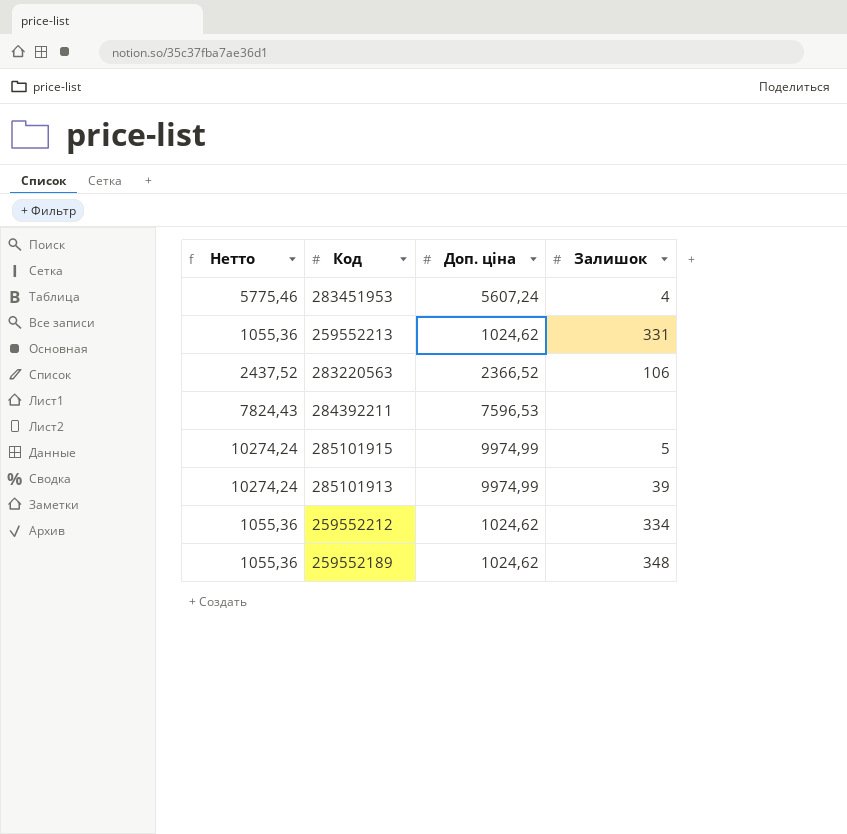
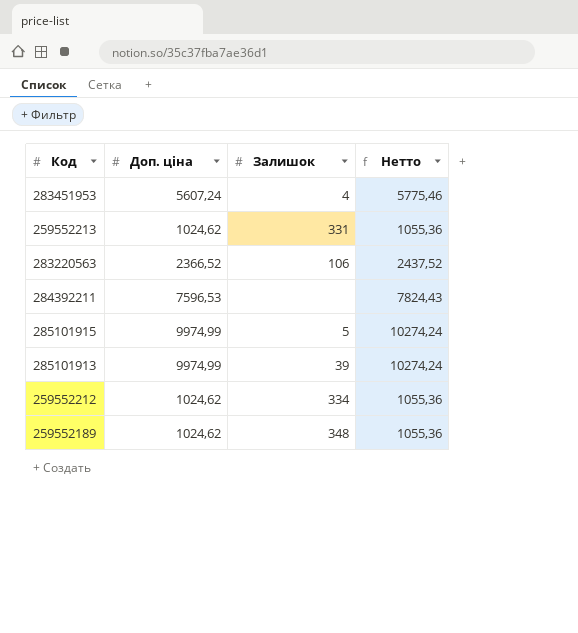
column Нетто | position: 1 -> 4

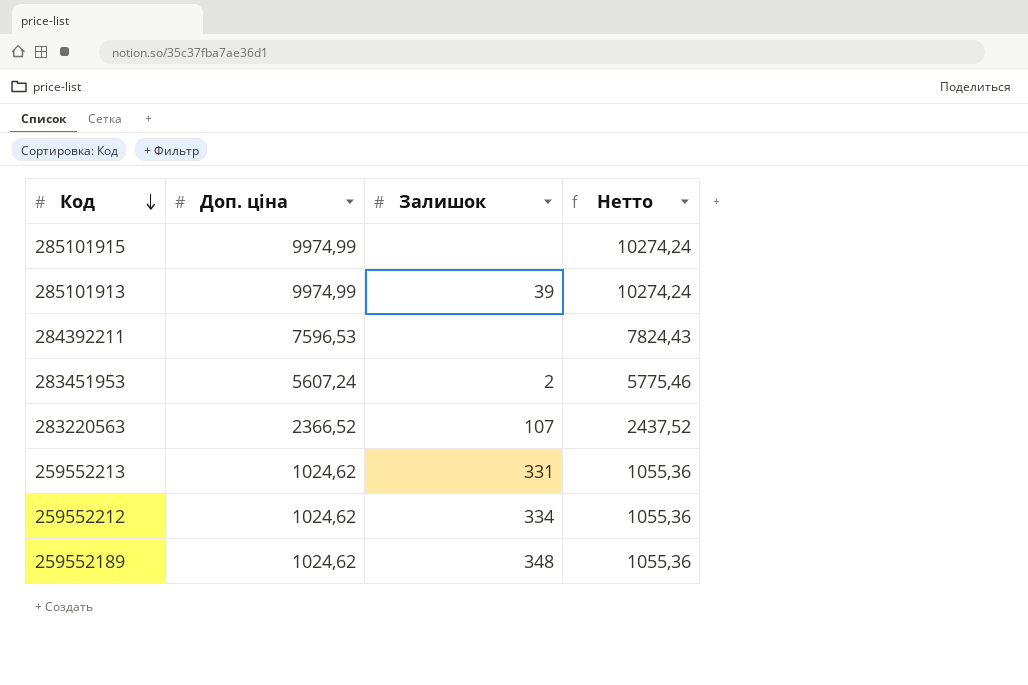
row order: none -> Код descending
285101915 | Залишок: 5 -> none
283451953 | Залишок: 4 -> 2
283220563 | Залишок: 106 -> 107

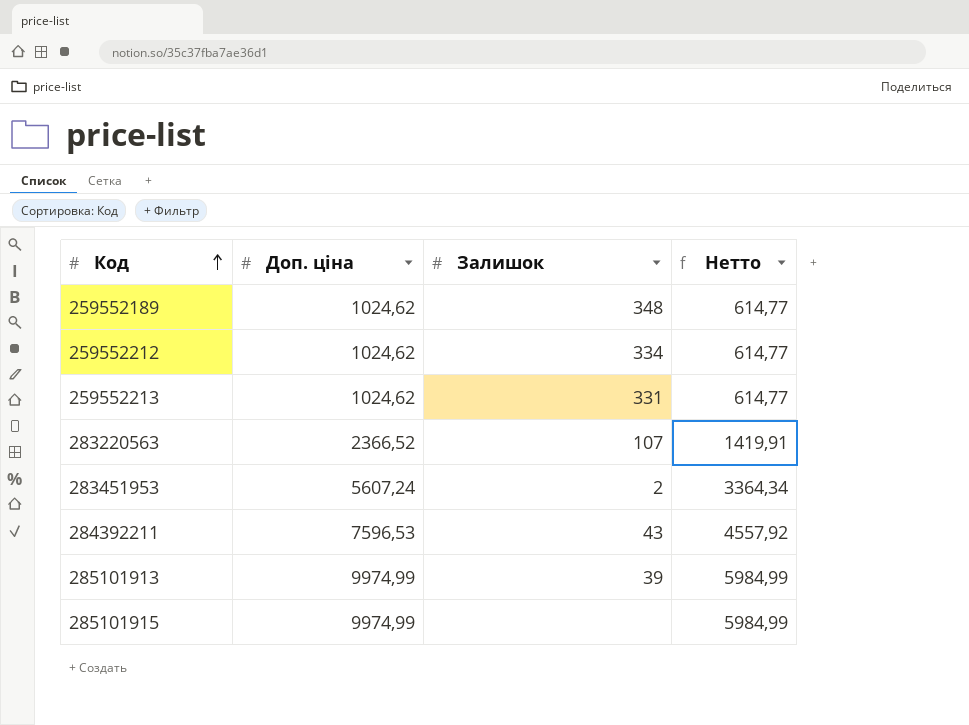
row order: Код descending -> Код ascending
column Нетто | formula: [Доп. ціна] * 1,03 -> [Доп. ціна] * 0,6
284392211 | Залишок: none -> 43

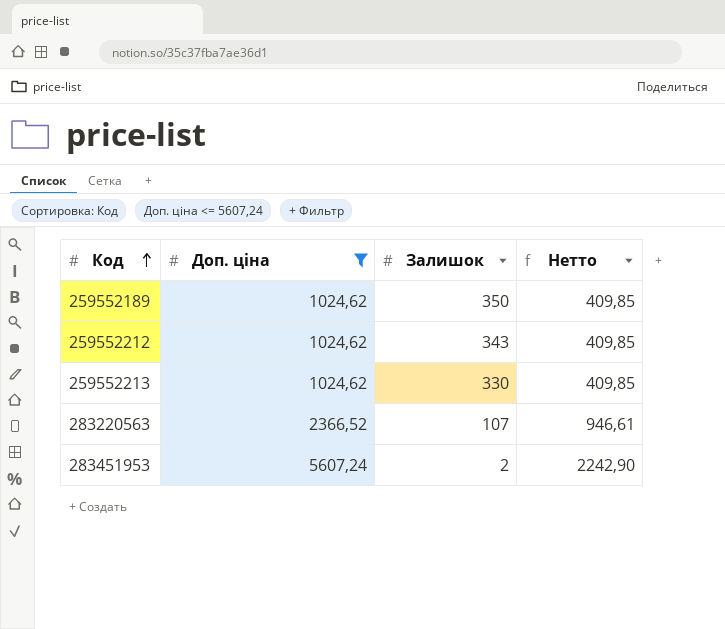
filter: none -> Доп. ціна <= 5607,24
column Нетто | formula: [Доп. ціна] * 0,6 -> [Доп. ціна] * 0,4
259552189 | Залишок: 348 -> 350
259552212 | Залишок: 334 -> 343
259552213 | Залишок: 331 -> 330

